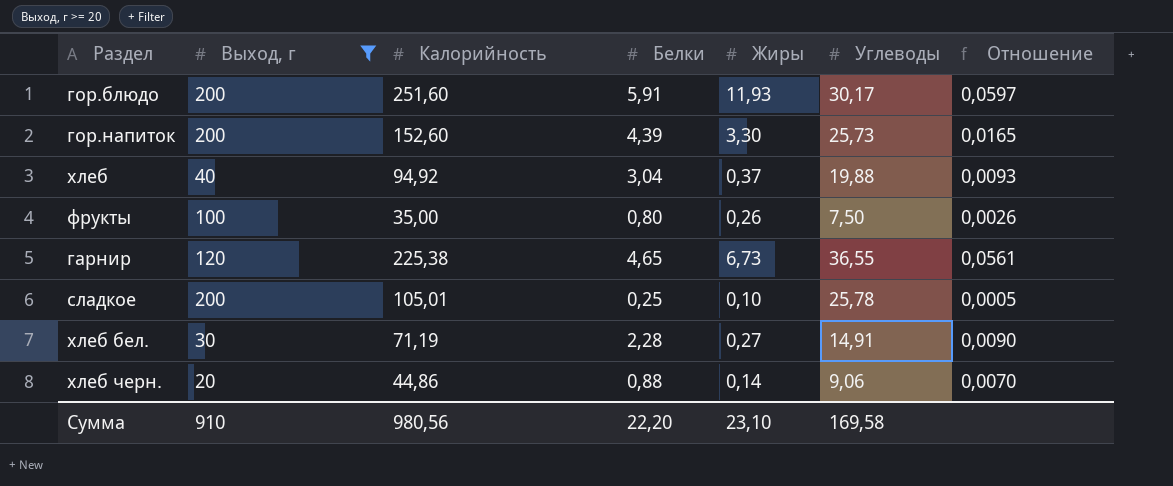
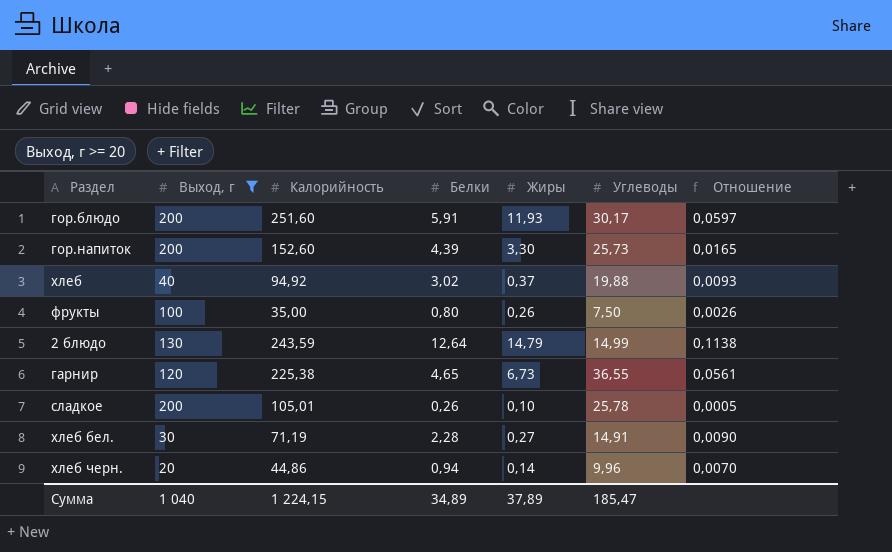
хлеб | Белки: 3,04 -> 3,02
row 2 блюдо: none -> 130 | 243,59 | 12,64 | 14,79 | 14,99 | 0,1138
сладкое | Белки: 0,25 -> 0,26
хлеб черн. | Белки: 0,88 -> 0,94
хлеб черн. | Углеводы: 9,06 -> 9,96
Сумма | Выход, г: 910 -> 1 040
Сумма | Калорийность: 980,56 -> 1 224,15
Сумма | Белки: 22,20 -> 34,89
Сумма | Жиры: 23,10 -> 37,89
Сумма | Углеводы: 169,58 -> 185,47

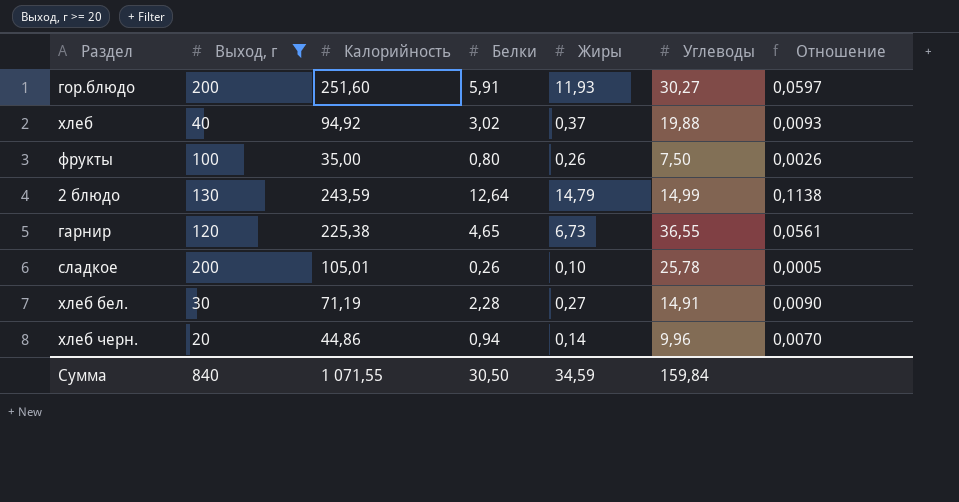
row гор.напиток: 200 | 152,60 | 4,39 | 3,30 | 25,73 | 0,0165 -> none
гор.блюдо | Углеводы: 30,17 -> 30,27
Сумма | Выход, г: 1 040 -> 840
Сумма | Калорийность: 1 224,15 -> 1 071,55
Сумма | Белки: 34,89 -> 30,50
Сумма | Жиры: 37,89 -> 34,59
Сумма | Углеводы: 185,47 -> 159,84

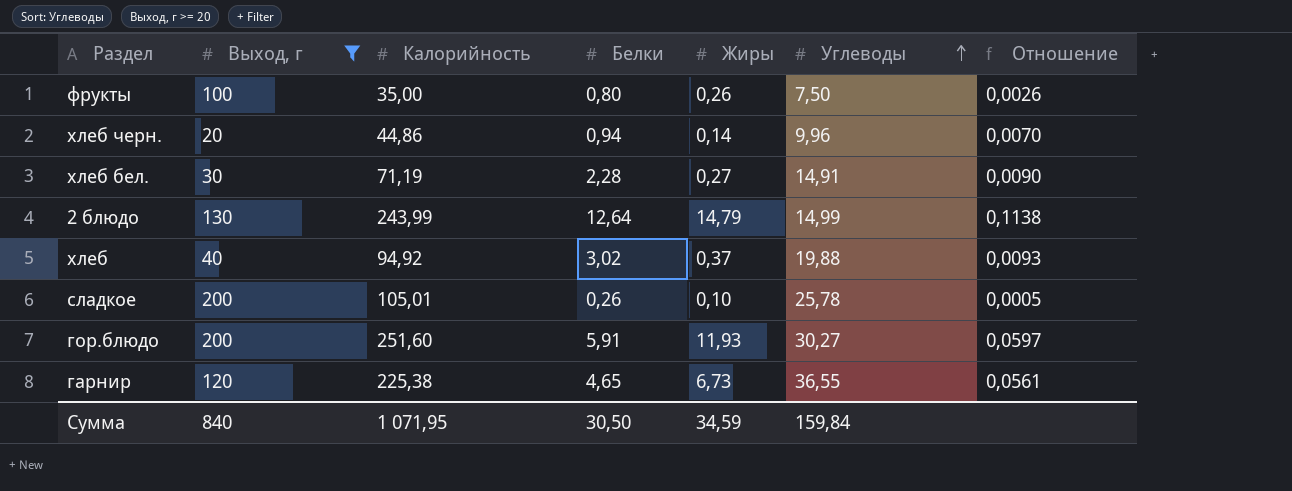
row order: none -> Углеводы ascending
2 блюдо | Калорийность: 243,59 -> 243,99
Сумма | Калорийность: 1 071,55 -> 1 071,95

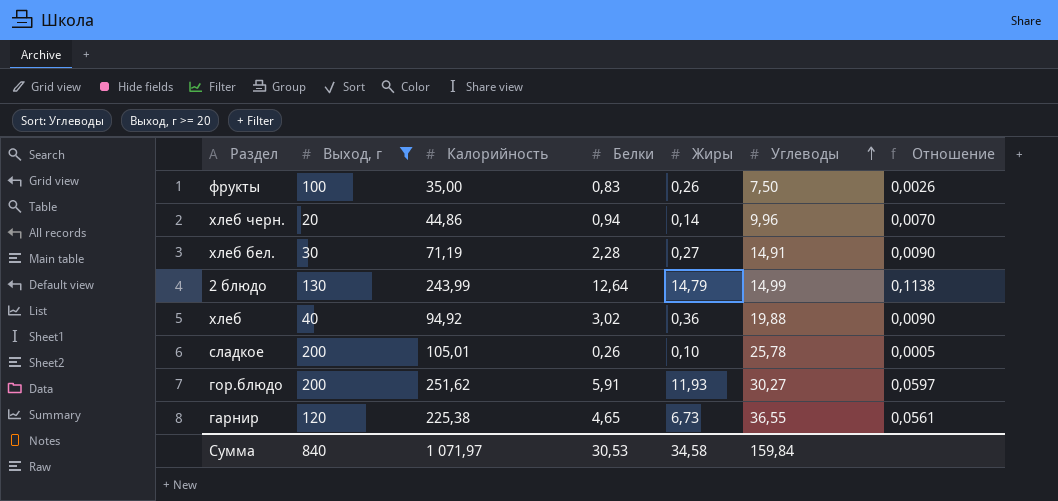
фрукты | Белки: 0,80 -> 0,83
хлеб | Жиры: 0,37 -> 0,36
хлеб | Отношение: 0,0093 -> 0,0090
гор.блюдо | Калорийность: 251,60 -> 251,62
Сумма | Калорийность: 1 071,95 -> 1 071,97
Сумма | Белки: 30,50 -> 30,53
Сумма | Жиры: 34,59 -> 34,58

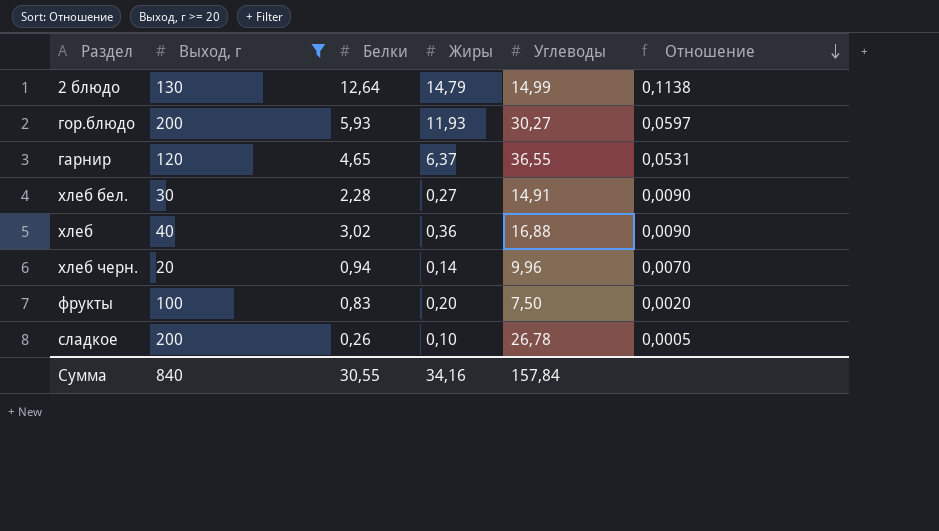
row order: Углеводы ascending -> Отношение descending
column Калорийность | position: 3 -> none
гор.блюдо | Белки: 5,91 -> 5,93
гарнир | Жиры: 6,73 -> 6,37
гарнир | Отношение: 0,0561 -> 0,0531
хлеб | Углеводы: 19,88 -> 16,88
фрукты | Жиры: 0,26 -> 0,20
фрукты | Отношение: 0,0026 -> 0,0020
сладкое | Углеводы: 25,78 -> 26,78
Сумма | Белки: 30,53 -> 30,55
Сумма | Жиры: 34,58 -> 34,16
Сумма | Углеводы: 159,84 -> 157,84

